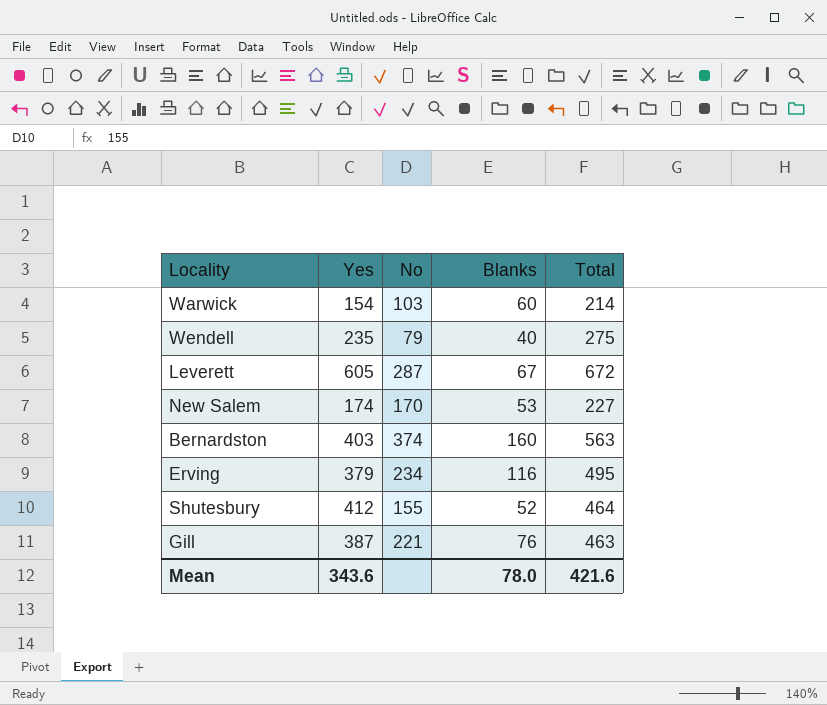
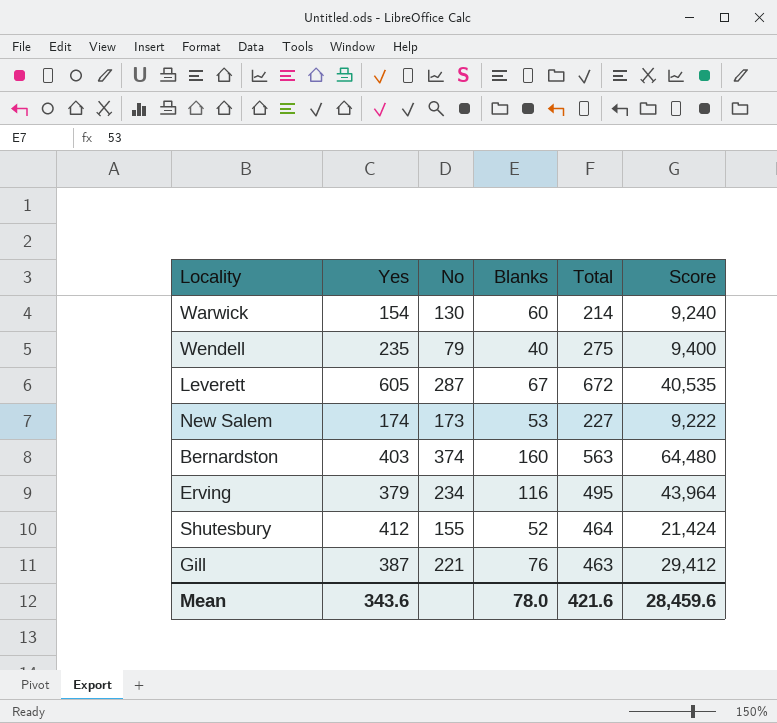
column Score | formula: none -> [Yes] * [Blanks]
Warwick | No: 103 -> 130
New Salem | No: 170 -> 173

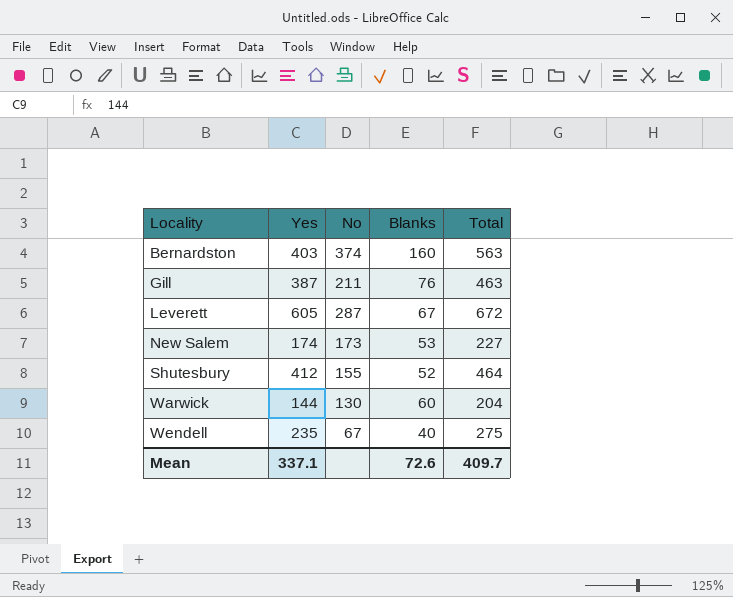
row order: none -> Locality ascending
column Score | formula: [Yes] * [Blanks] -> none
row Erving: 379 | 234 | 116 | 495 | 43,964 -> none
Gill | No: 221 -> 211
Warwick | Yes: 154 -> 144
Warwick | Total: 214 -> 204
Wendell | No: 79 -> 67
Mean | Yes: 343.6 -> 337.1
Mean | Blanks: 78.0 -> 72.6
Mean | Total: 421.6 -> 409.7

